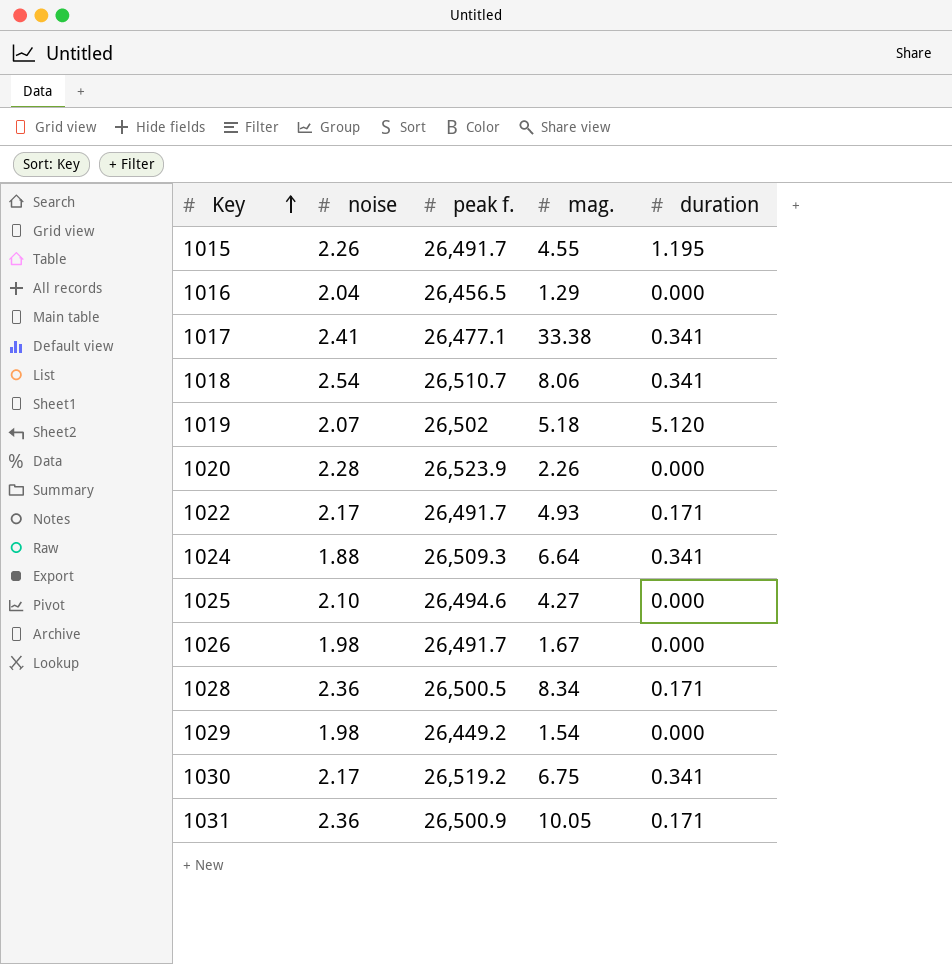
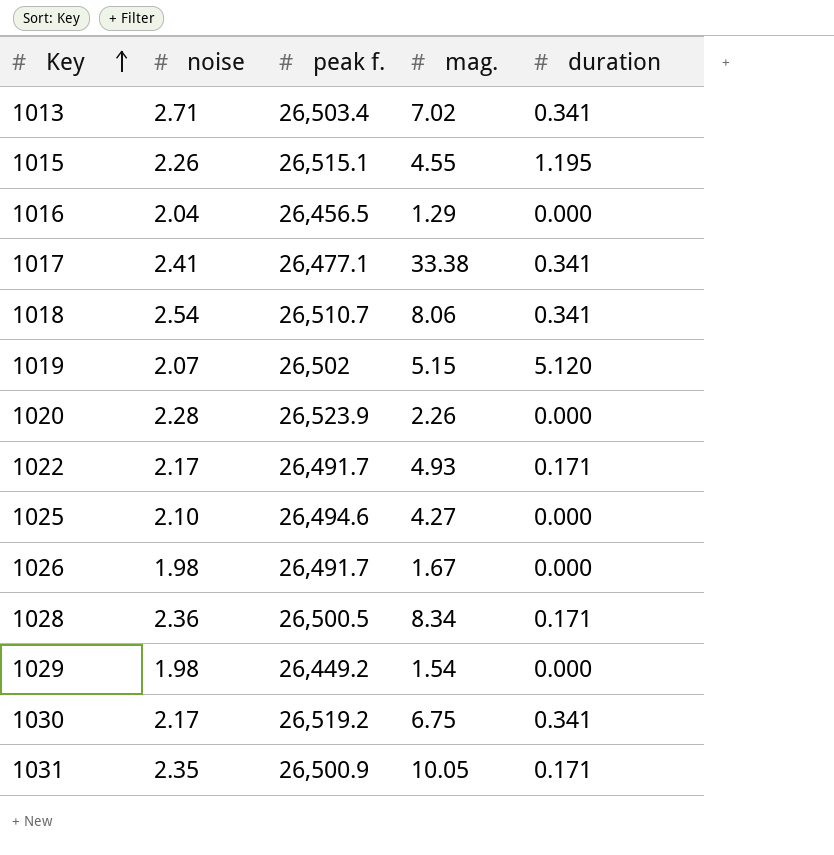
row 1024: 1.88 | 26,509.3 | 6.64 | 0.341 -> none
row 1013: none -> 2.71 | 26,503.4 | 7.02 | 0.341
1015 | peak f.: 26,491.7 -> 26,515.1
1019 | mag.: 5.18 -> 5.15
1031 | noise: 2.36 -> 2.35

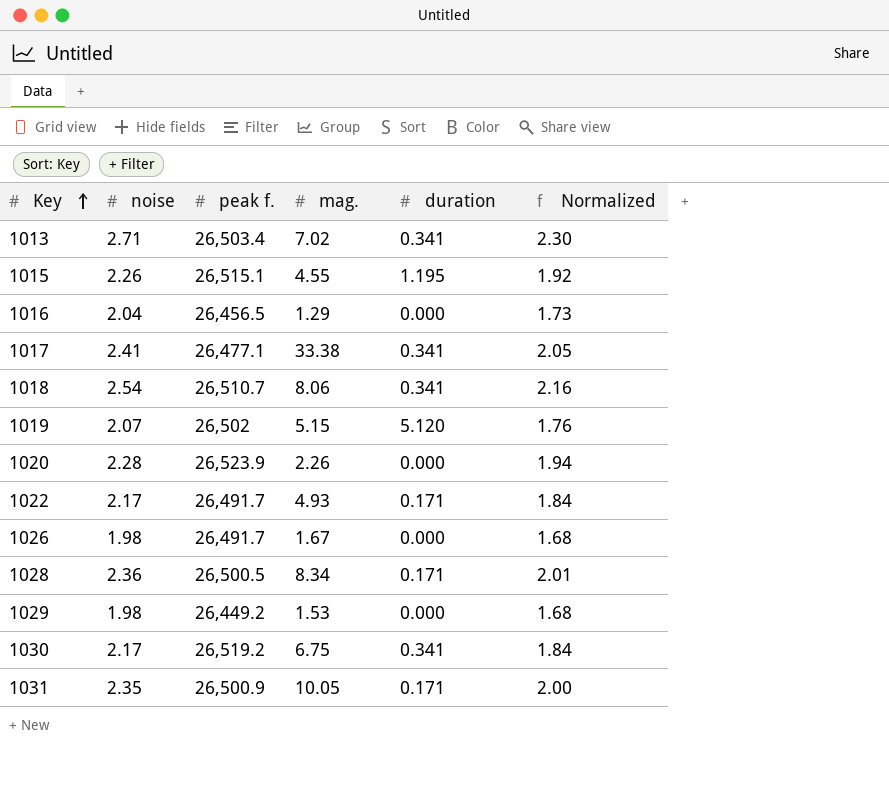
column Normalized | formula: none -> [noise] * 0.85
row 1025: 2.10 | 26,494.6 | 4.27 | 0.000 -> none
1029 | mag.: 1.54 -> 1.53

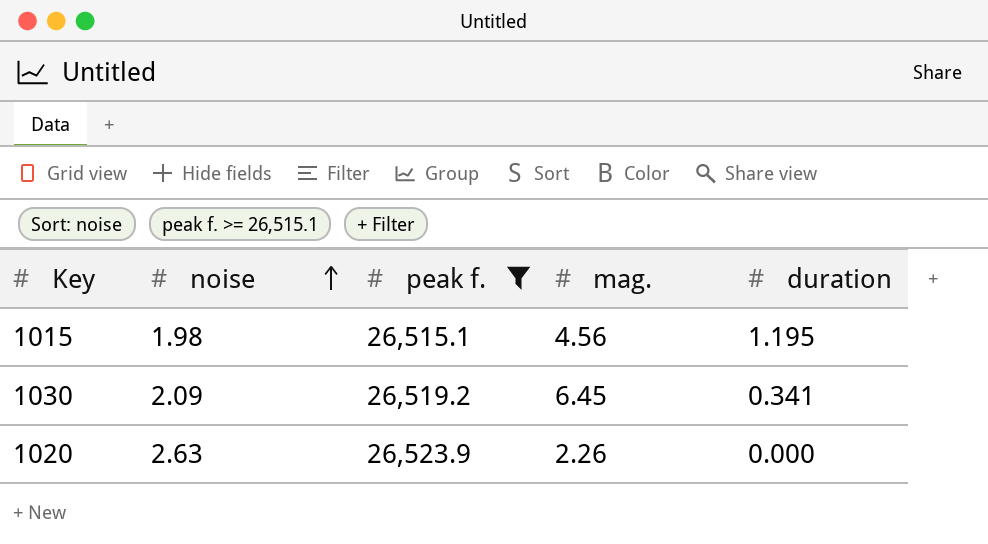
filter: none -> peak f. >= 26,515.1
row order: Key ascending -> noise ascending
column Normalized | formula: [noise] * 0.85 -> none
1015 | noise: 2.26 -> 1.98
1015 | mag.: 4.55 -> 4.56
1030 | noise: 2.17 -> 2.09
1030 | mag.: 6.75 -> 6.45
1020 | noise: 2.28 -> 2.63

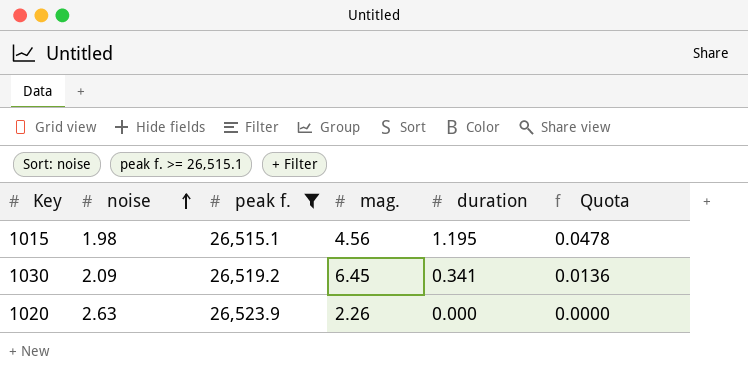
column Quota | formula: none -> [duration] * 0.04

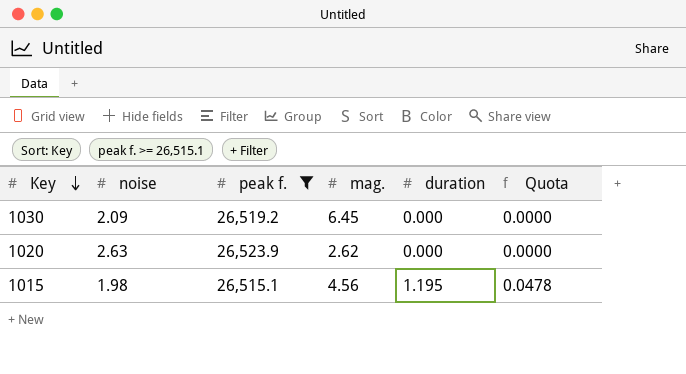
row order: noise ascending -> Key descending
1030 | duration: 0.341 -> 0.000
1030 | Quota: 0.0136 -> 0.0000
1020 | mag.: 2.26 -> 2.62

